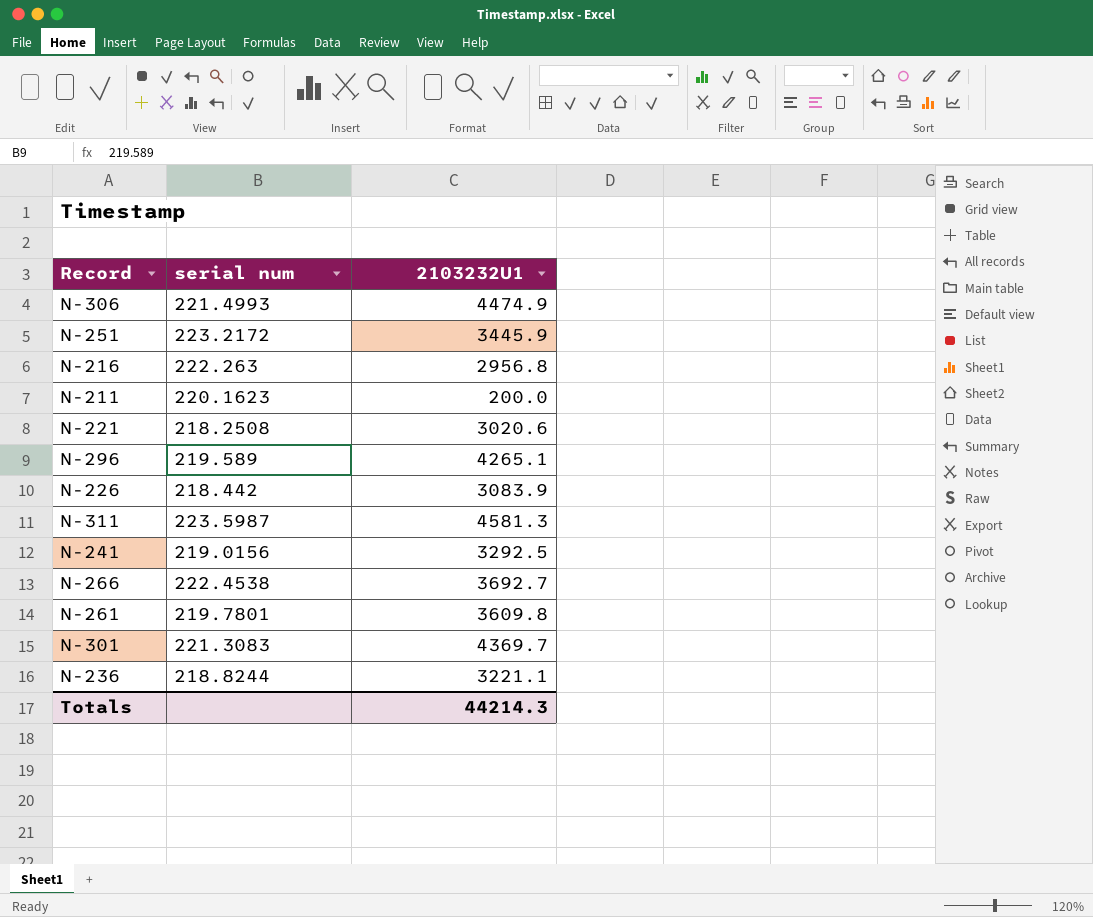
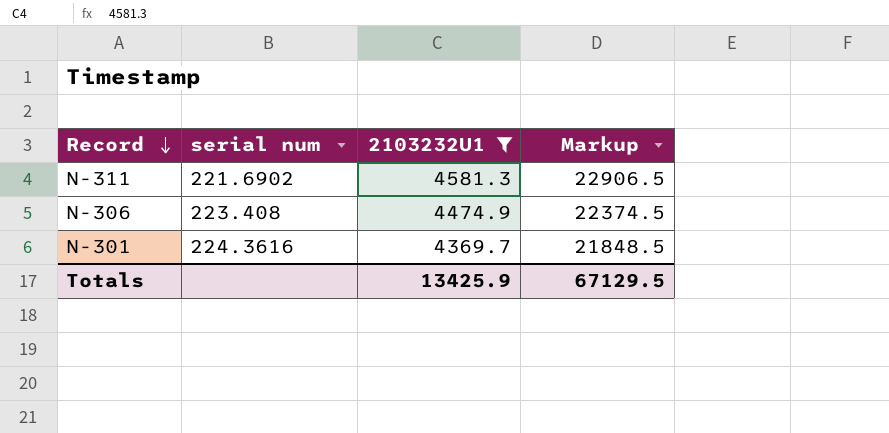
filter: none -> 2103232U1 >= 4369.7
row order: none -> Record descending
column Markup | formula: none -> [2103232U1] * 5
N-311 | serial num: 223.5987 -> 221.6902
N-306 | serial num: 221.4993 -> 223.408
N-301 | serial num: 221.3083 -> 224.3616
Totals | 2103232U1: 44214.3 -> 13425.9

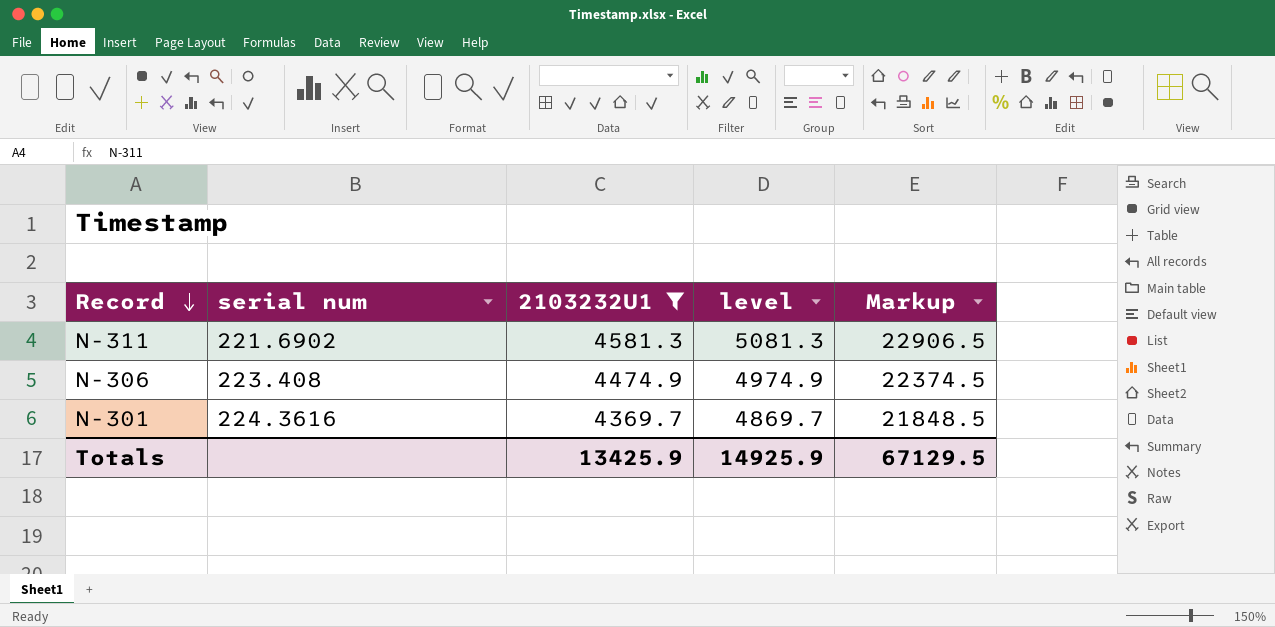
column level | formula: none -> [2103232U1] + 500

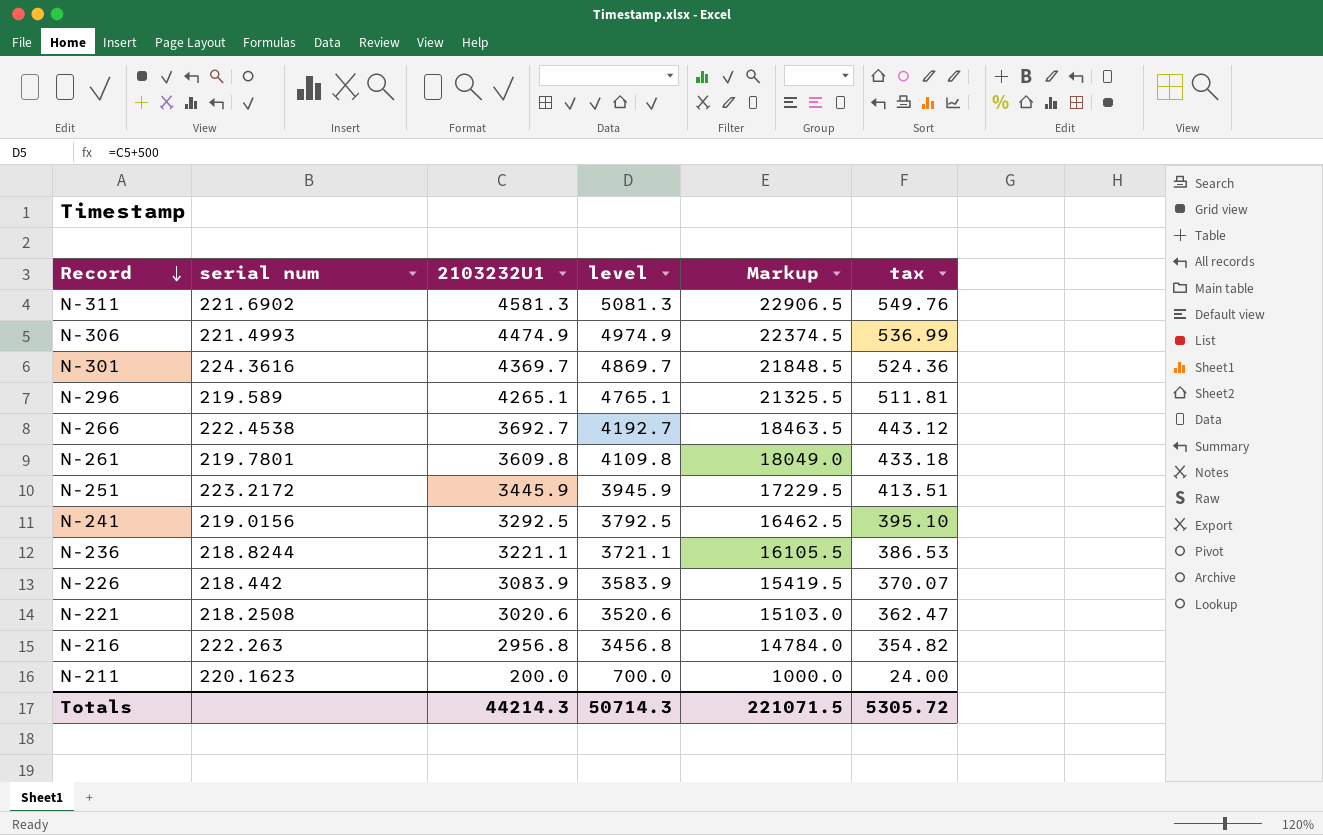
filter: 2103232U1 >= 4369.7 -> none
column tax | formula: none -> [2103232U1] * 0.12
N-306 | serial num: 223.408 -> 221.4993
Totals | 2103232U1: 13425.9 -> 44214.3
Totals | level: 14925.9 -> 50714.3
Totals | Markup: 67129.5 -> 221071.5

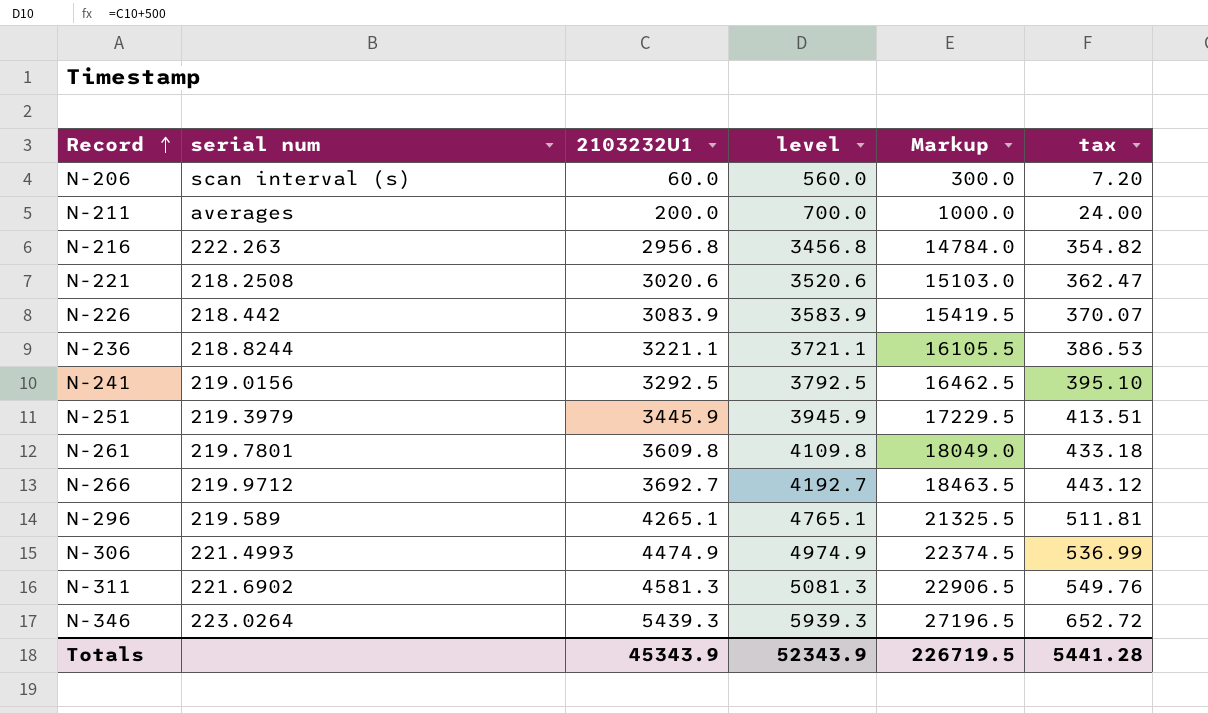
row order: Record descending -> Record ascending
row N-301: 224.3616 | 4369.7 | 4869.7 | 21848.5 | 524.36 -> none
row N-206: none -> scan interval (s) | 60.0 | 560.0 | 300.0 | 7.20
N-211 | serial num: 220.1623 -> averages
N-251 | serial num: 223.2172 -> 219.3979
N-266 | serial num: 222.4538 -> 219.9712
row N-346: none -> 223.0264 | 5439.3 | 5939.3 | 27196.5 | 652.72
Totals | 2103232U1: 44214.3 -> 45343.9
Totals | level: 50714.3 -> 52343.9
Totals | Markup: 221071.5 -> 226719.5
Totals | tax: 5305.72 -> 5441.28

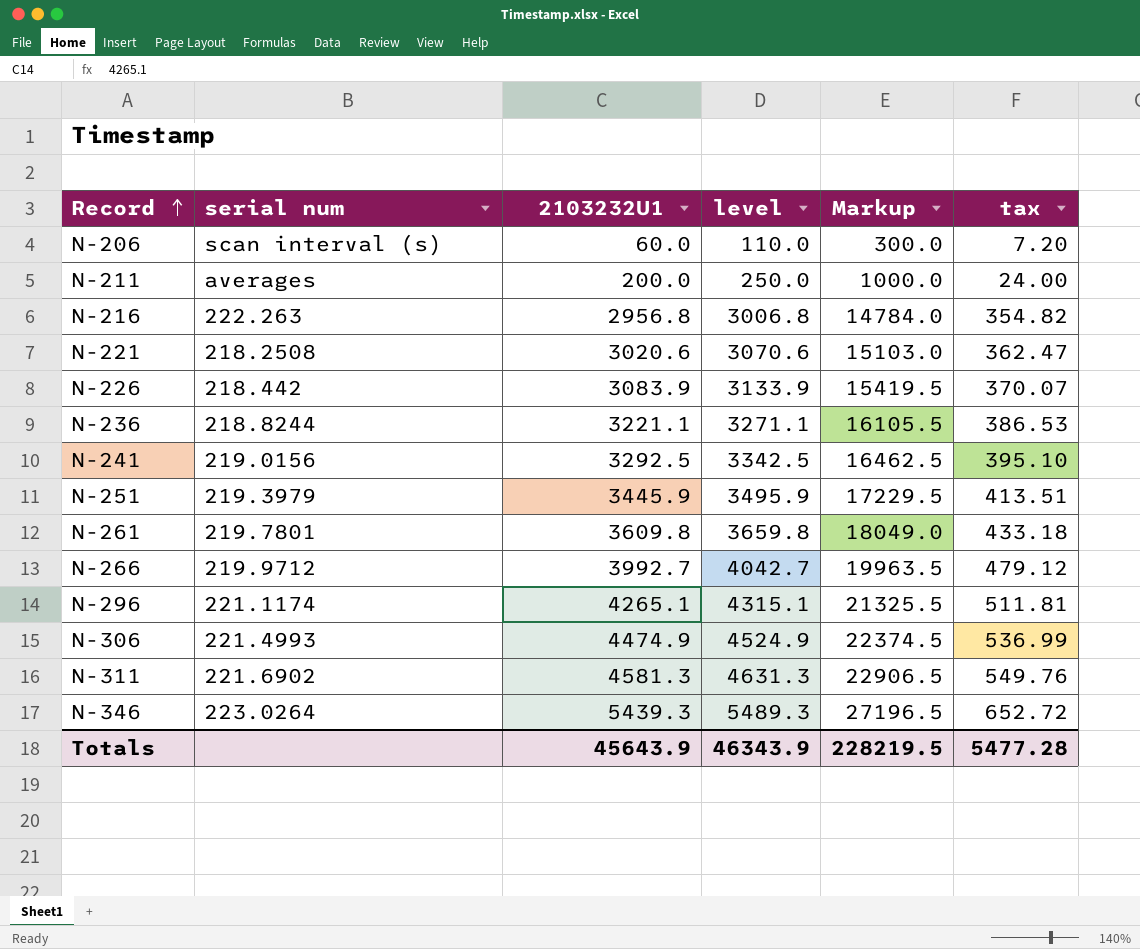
column level | formula: [2103232U1] + 500 -> [2103232U1] + 50
N-266 | 2103232U1: 3692.7 -> 3992.7
N-266 | Markup: 18463.5 -> 19963.5
N-266 | tax: 443.12 -> 479.12
N-296 | serial num: 219.589 -> 221.1174
Totals | 2103232U1: 45343.9 -> 45643.9
Totals | level: 52343.9 -> 46343.9
Totals | Markup: 226719.5 -> 228219.5
Totals | tax: 5441.28 -> 5477.28

